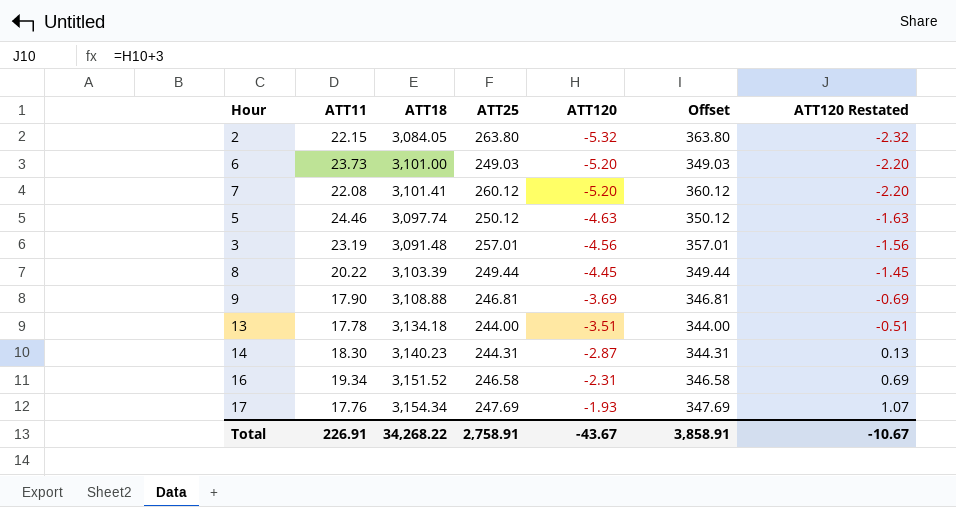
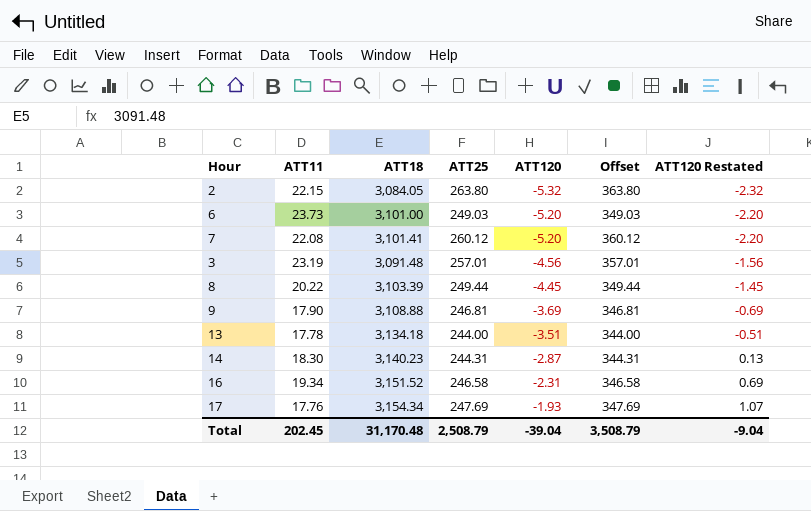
row 5: 24.46 | 3,097.74 | 250.12 | -4.63 | 350.12 | -1.63 -> none
Total | ATT11: 226.91 -> 202.45
Total | ATT18: 34,268.22 -> 31,170.48
Total | ATT25: 2,758.91 -> 2,508.79
Total | ATT120: -43.67 -> -39.04
Total | Offset: 3,858.91 -> 3,508.79
Total | ATT120 Restated: -10.67 -> -9.04

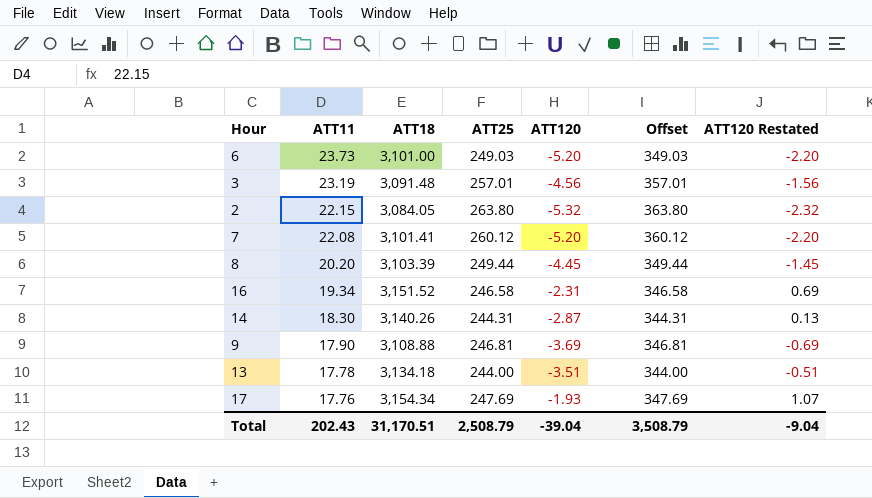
row order: ATT120 ascending -> ATT11 descending
8 | ATT11: 20.22 -> 20.20
14 | ATT18: 3,140.23 -> 3,140.26
Total | ATT11: 202.45 -> 202.43
Total | ATT18: 31,170.48 -> 31,170.51

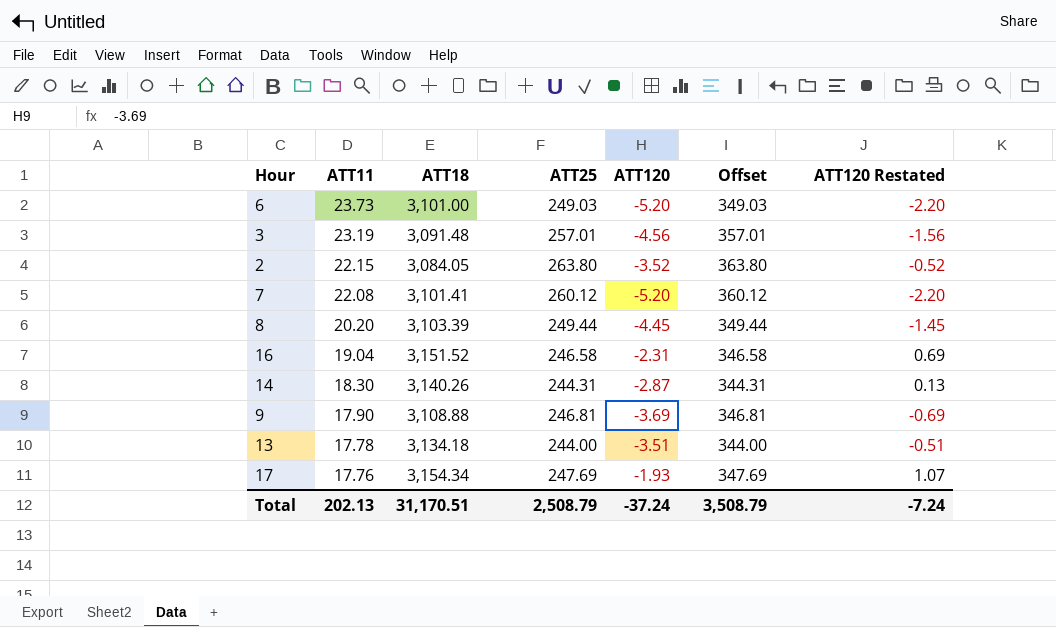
2 | ATT120: -5.32 -> -3.52
2 | ATT120 Restated: -2.32 -> -0.52
16 | ATT11: 19.34 -> 19.04
Total | ATT11: 202.43 -> 202.13
Total | ATT120: -39.04 -> -37.24
Total | ATT120 Restated: -9.04 -> -7.24

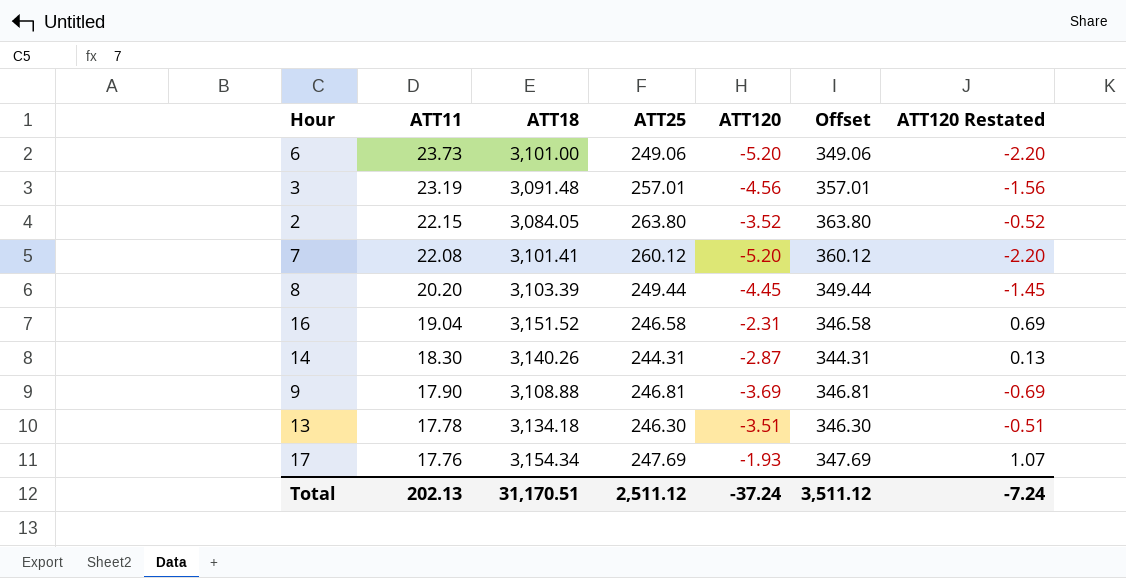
6 | ATT25: 249.03 -> 249.06
6 | Offset: 349.03 -> 349.06
13 | ATT25: 244.00 -> 246.30
13 | Offset: 344.00 -> 346.30
Total | ATT25: 2,508.79 -> 2,511.12
Total | Offset: 3,508.79 -> 3,511.12

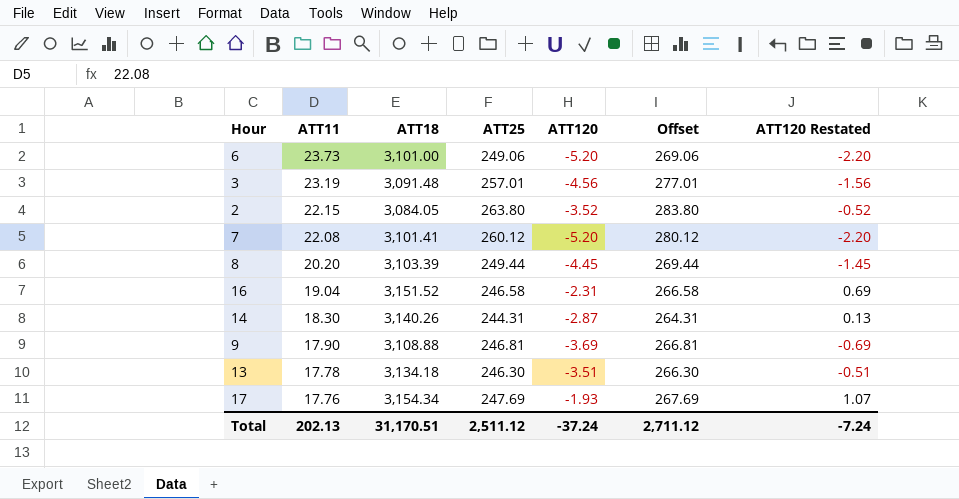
column Offset | formula: [ATT25] + 100 -> [ATT25] + 20
Total | Offset: 3,511.12 -> 2,711.12

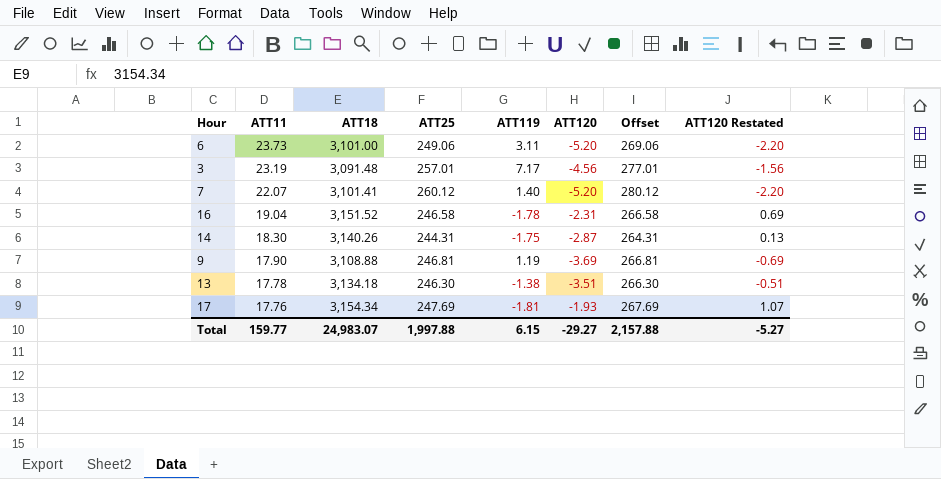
column ATT119 | position: none -> 5
row 2: 22.15 | 3,084.05 | 263.80 | -3.52 | 283.80 | -0.52 -> none
row 8: 20.20 | 3,103.39 | 249.44 | -4.45 | 269.44 | -1.45 -> none
7 | ATT11: 22.08 -> 22.07
Total | ATT11: 202.13 -> 159.77
Total | ATT18: 31,170.51 -> 24,983.07
Total | ATT25: 2,511.12 -> 1,997.88
Total | ATT120: -37.24 -> -29.27
Total | Offset: 2,711.12 -> 2,157.88
Total | ATT120 Restated: -7.24 -> -5.27

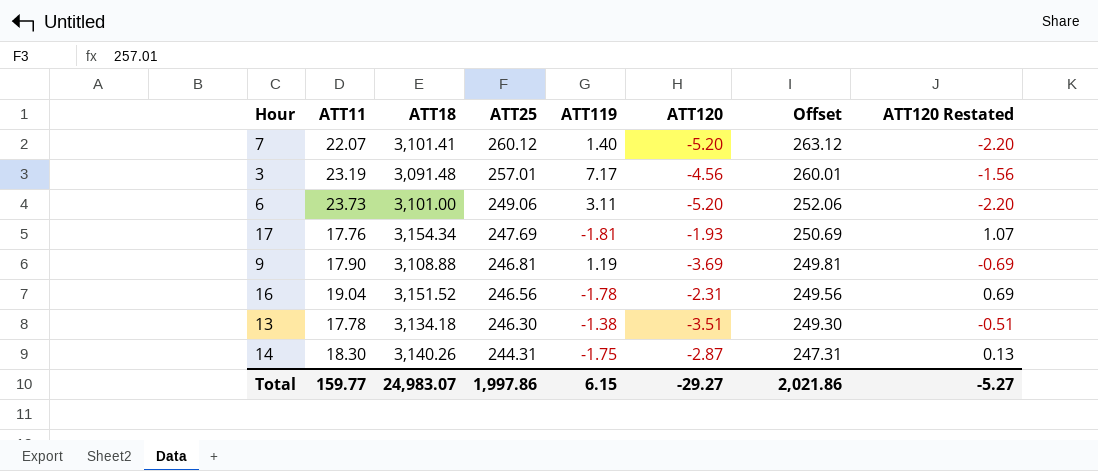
row order: ATT11 descending -> ATT25 descending
column Offset | formula: [ATT25] + 20 -> [ATT25] + 3
16 | ATT25: 246.58 -> 246.56
Total | ATT25: 1,997.88 -> 1,997.86
Total | Offset: 2,157.88 -> 2,021.86

